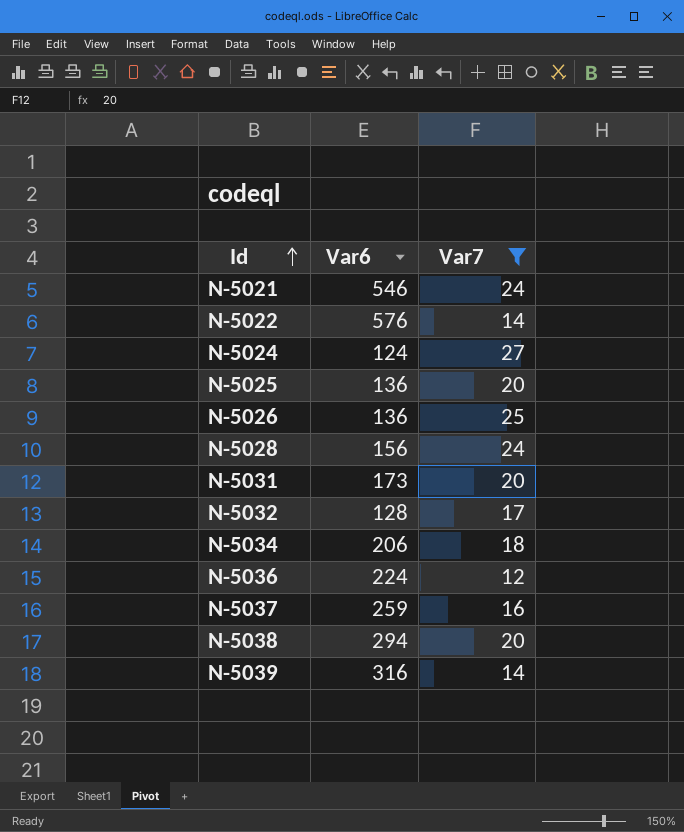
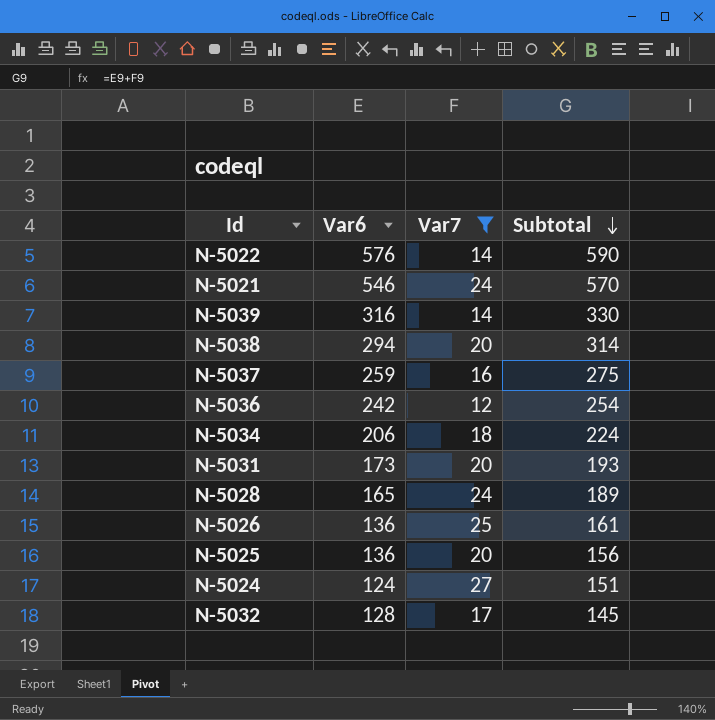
row order: Id ascending -> Subtotal descending
column Subtotal | formula: none -> [Var6] + [Var7]
N-5036 | Var6: 224 -> 242
N-5028 | Var6: 156 -> 165

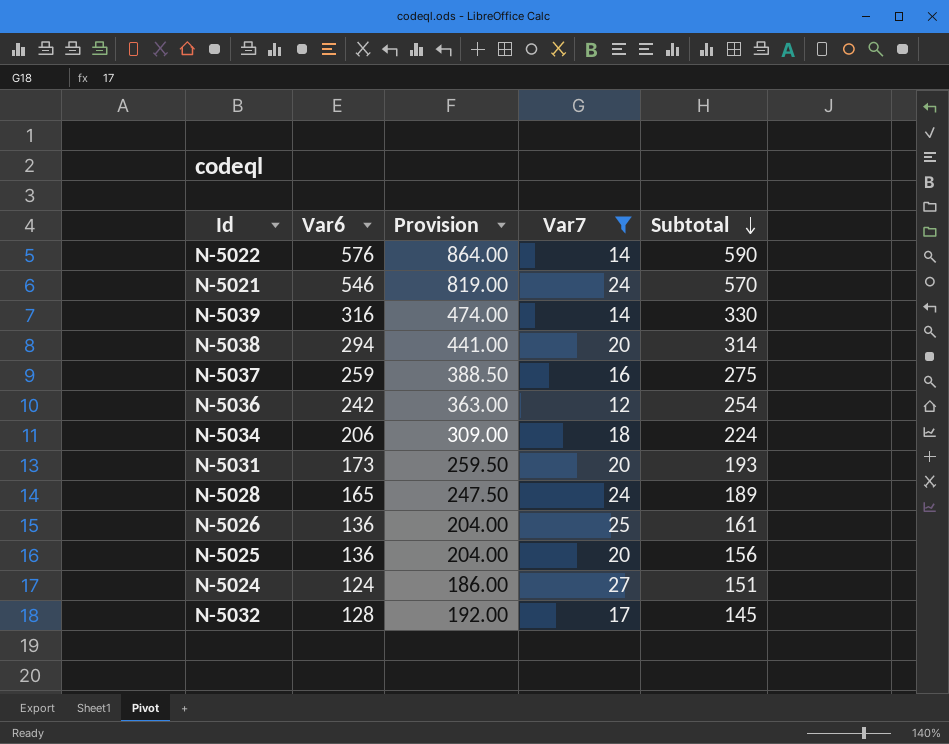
column Provision | formula: none -> [Var6] * 1.5

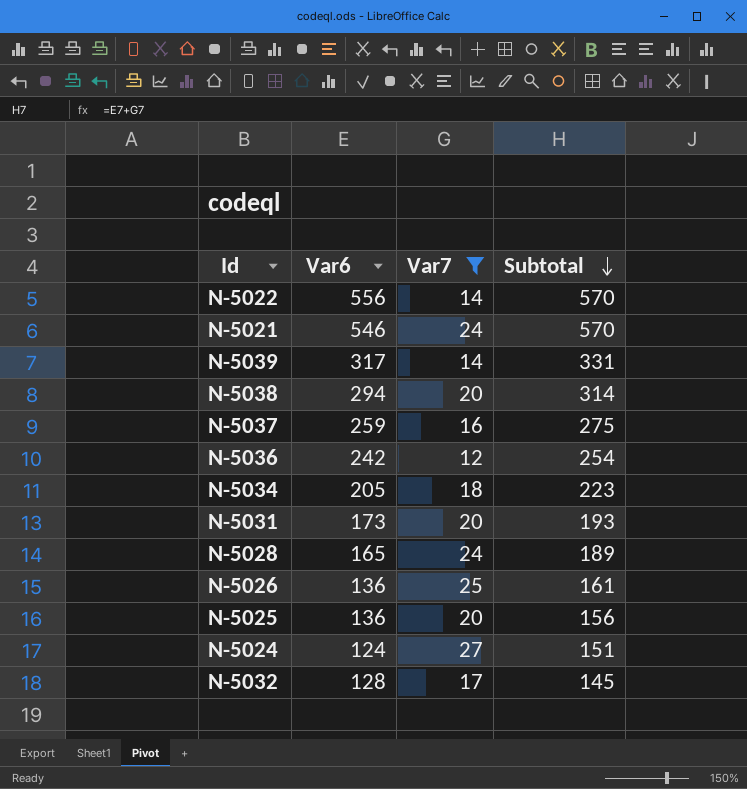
column Provision | formula: [Var6] * 1.5 -> none
N-5022 | Var6: 576 -> 556
N-5022 | Subtotal: 590 -> 570
N-5039 | Var6: 316 -> 317
N-5039 | Subtotal: 330 -> 331
N-5034 | Var6: 206 -> 205
N-5034 | Subtotal: 224 -> 223

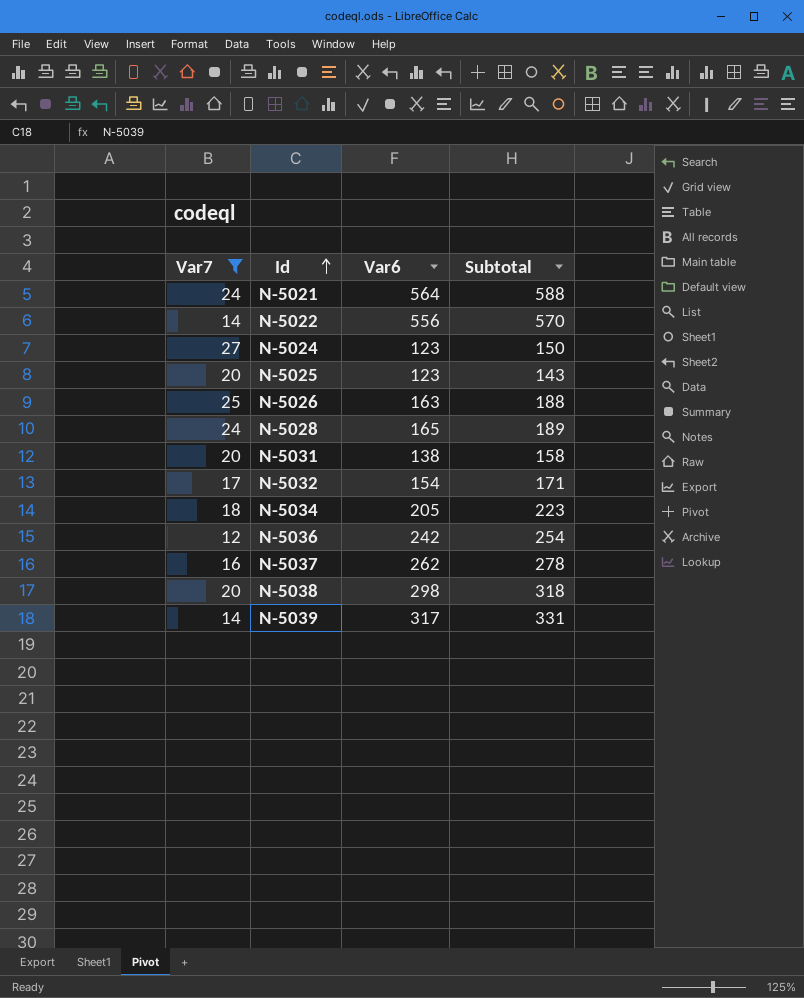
row order: Subtotal descending -> Id ascending
column Var7 | position: 3 -> 1
N-5021 | Var6: 546 -> 564
N-5021 | Subtotal: 570 -> 588
N-5024 | Var6: 124 -> 123
N-5024 | Subtotal: 151 -> 150
N-5025 | Var6: 136 -> 123
N-5025 | Subtotal: 156 -> 143
N-5026 | Var6: 136 -> 163
N-5026 | Subtotal: 161 -> 188
N-5031 | Var6: 173 -> 138
N-5031 | Subtotal: 193 -> 158
N-5032 | Var6: 128 -> 154
N-5032 | Subtotal: 145 -> 171
N-5037 | Var6: 259 -> 262
N-5037 | Subtotal: 275 -> 278
N-5038 | Var6: 294 -> 298
N-5038 | Subtotal: 314 -> 318

